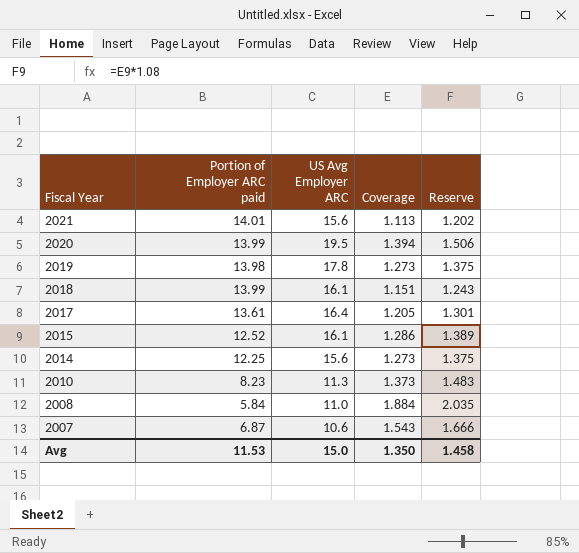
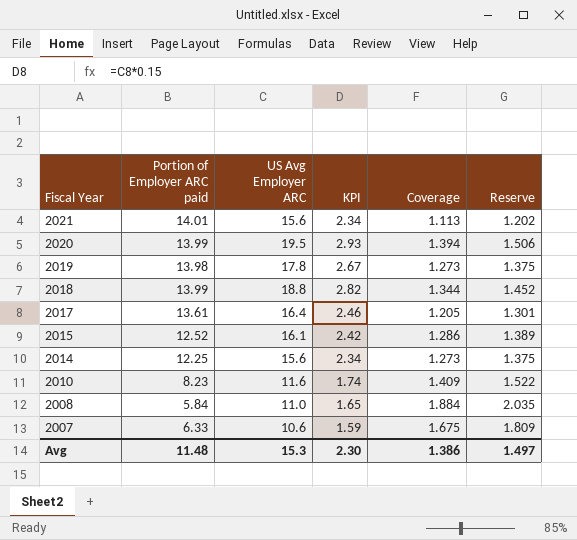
column KPI | formula: none -> [US Avg Employer ARC] * 0.15
2018 | US Avg Employer ARC: 16.1 -> 18.8
2018 | Coverage: 1.151 -> 1.344
2018 | Reserve: 1.243 -> 1.452
2010 | US Avg Employer ARC: 11.3 -> 11.6
2010 | Coverage: 1.373 -> 1.409
2010 | Reserve: 1.483 -> 1.522
2007 | Portion of Employer ARC paid: 6.87 -> 6.33
2007 | Coverage: 1.543 -> 1.675
2007 | Reserve: 1.666 -> 1.809
Avg | Portion of Employer ARC paid: 11.53 -> 11.48
Avg | US Avg Employer ARC: 15.0 -> 15.3
Avg | Coverage: 1.350 -> 1.386
Avg | Reserve: 1.458 -> 1.497

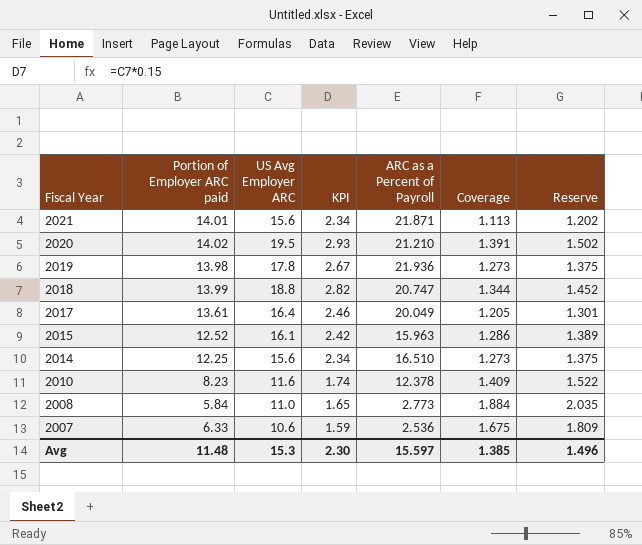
column ARC as a Percent of Payroll | position: none -> 5
2020 | Portion of Employer ARC paid: 13.99 -> 14.02
2020 | Coverage: 1.394 -> 1.391
2020 | Reserve: 1.506 -> 1.502
Avg | Coverage: 1.386 -> 1.385
Avg | Reserve: 1.497 -> 1.496

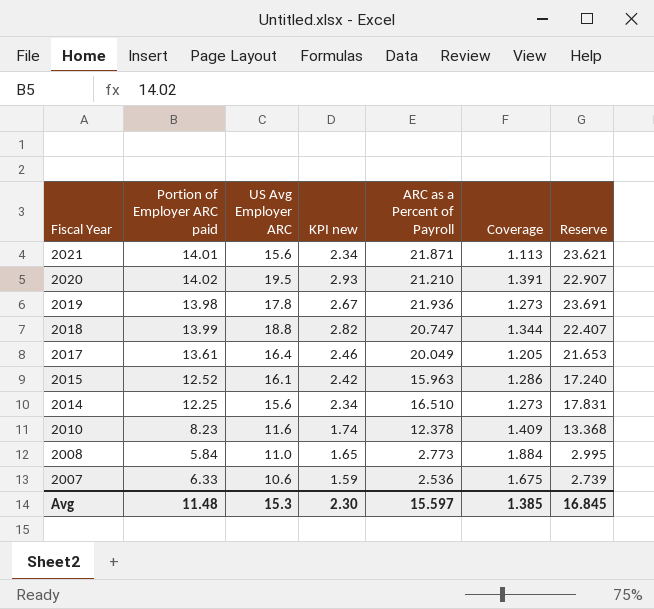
column name: KPI -> KPI new
column Reserve | formula: [Coverage] * 1.08 -> [ARC as a Percent of Payroll] * 1.08
Avg | Reserve: 1.496 -> 16.845

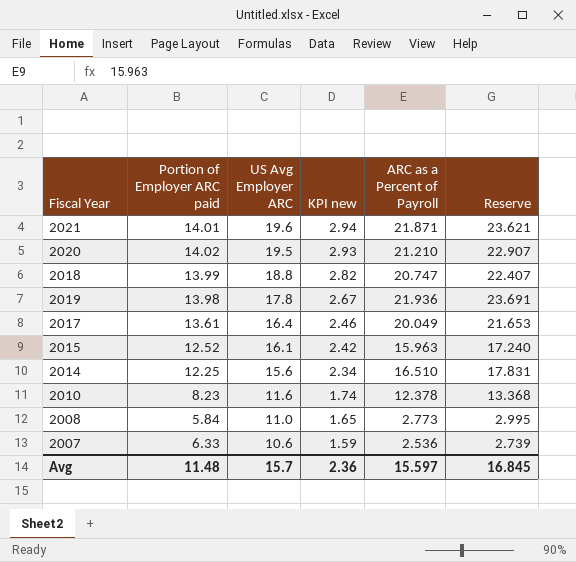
row order: Fiscal Year descending -> US Avg Employer ARC descending
column Coverage | formula: [US Avg Employer ARC] / [Portion of Employer ARC paid] -> none
2021 | US Avg Employer ARC: 15.6 -> 19.6
2021 | KPI new: 2.34 -> 2.94
Avg | US Avg Employer ARC: 15.3 -> 15.7
Avg | KPI new: 2.30 -> 2.36

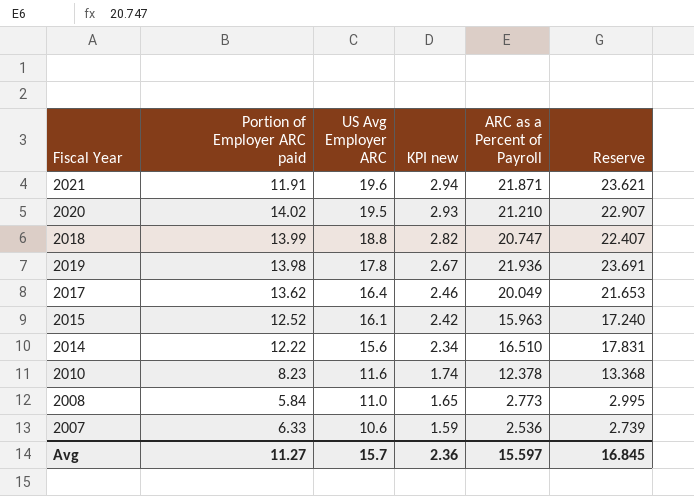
2021 | Portion of Employer ARC paid: 14.01 -> 11.91
2017 | Portion of Employer ARC paid: 13.61 -> 13.62
2014 | Portion of Employer ARC paid: 12.25 -> 12.22
Avg | Portion of Employer ARC paid: 11.48 -> 11.27

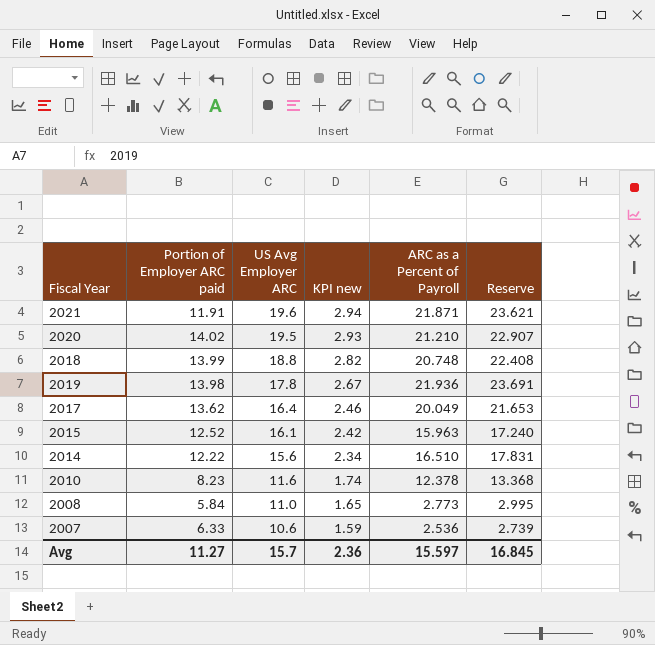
2018 | ARC as a Percent of Payroll: 20.747 -> 20.748
2018 | Reserve: 22.407 -> 22.408

